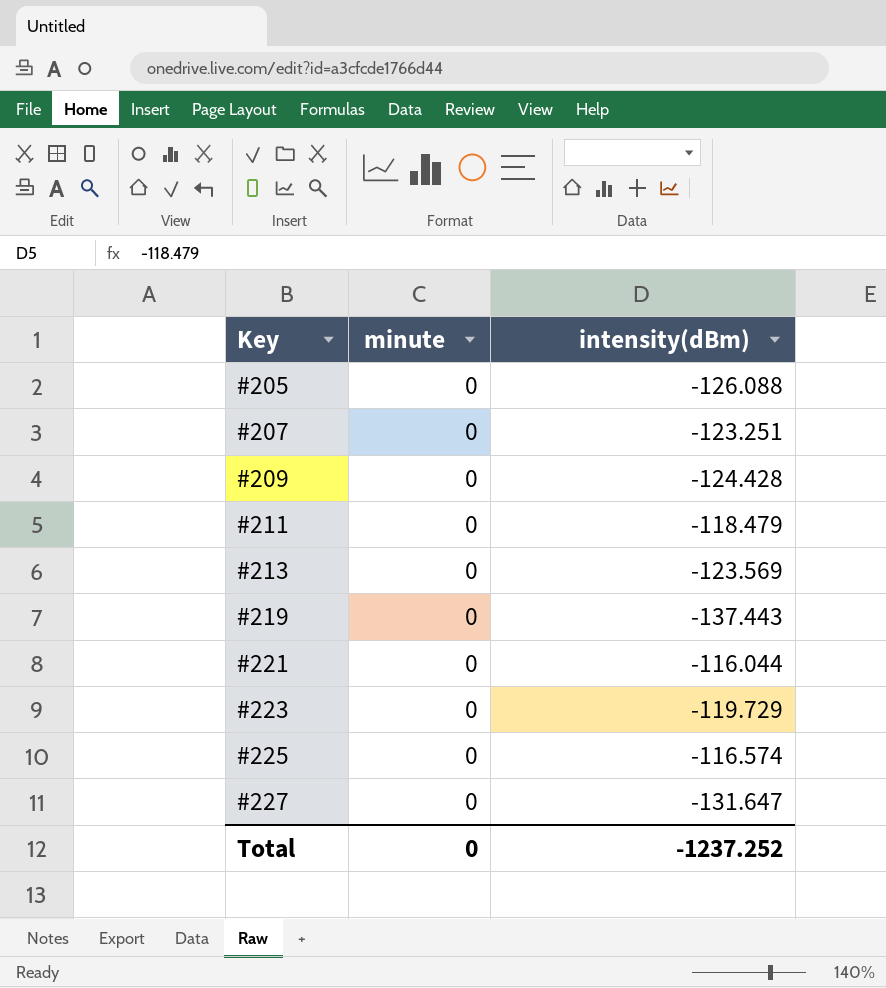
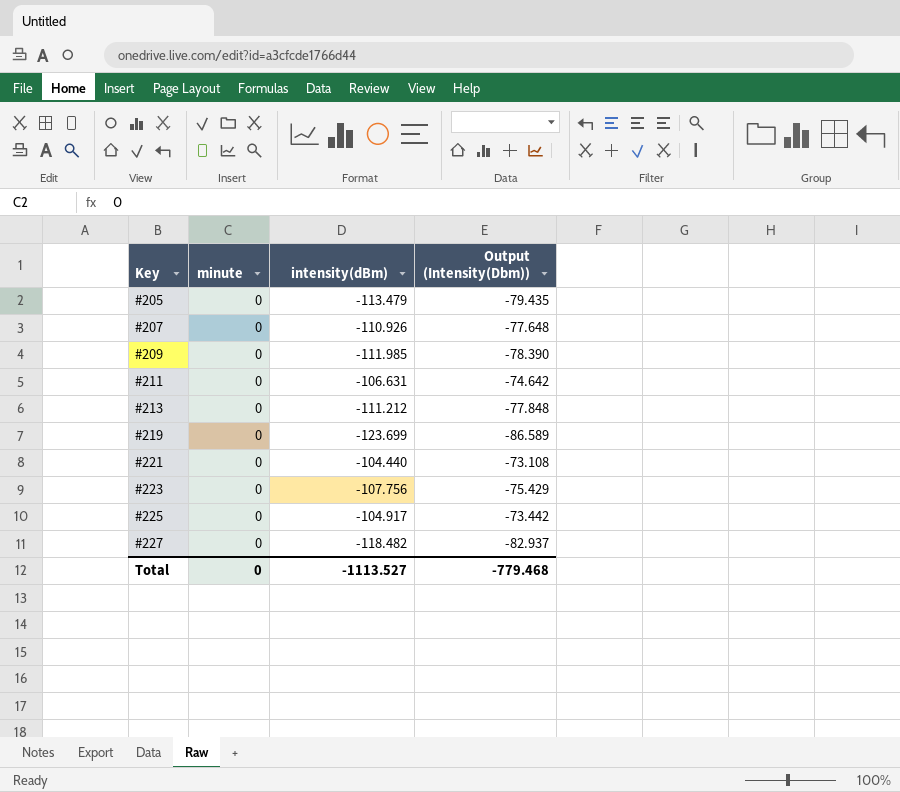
column Output (Intensity(Dbm)) | formula: none -> [intensity(dBm)] * 0.7
#205 | intensity(dBm): -126.088 -> -113.479
#207 | intensity(dBm): -123.251 -> -110.926
#209 | intensity(dBm): -124.428 -> -111.985
#211 | intensity(dBm): -118.479 -> -106.631
#213 | intensity(dBm): -123.569 -> -111.212
#219 | intensity(dBm): -137.443 -> -123.699
#221 | intensity(dBm): -116.044 -> -104.440
#223 | intensity(dBm): -119.729 -> -107.756
#225 | intensity(dBm): -116.574 -> -104.917
#227 | intensity(dBm): -131.647 -> -118.482
Total | intensity(dBm): -1237.252 -> -1113.527

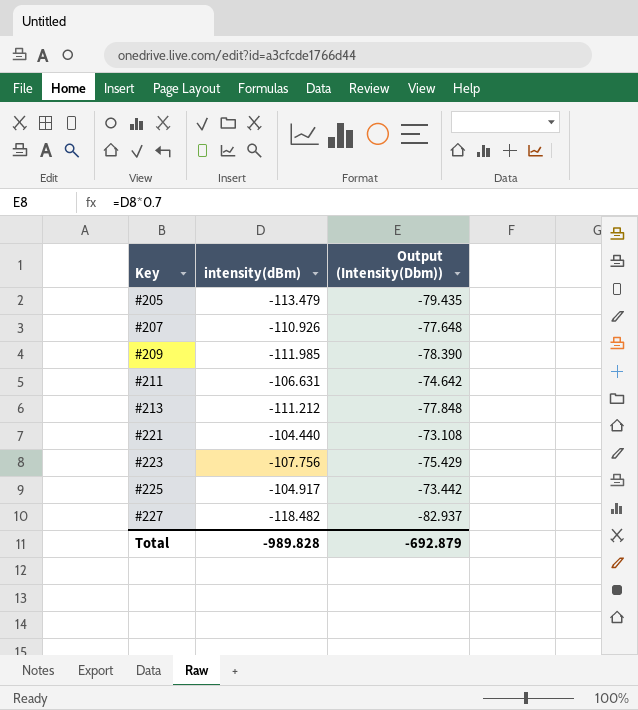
column minute | position: 2 -> none
row #219: 0 | -123.699 | -86.589 -> none
Total | intensity(dBm): -1113.527 -> -989.828
Total | Output (Intensity(Dbm)): -779.468 -> -692.879

